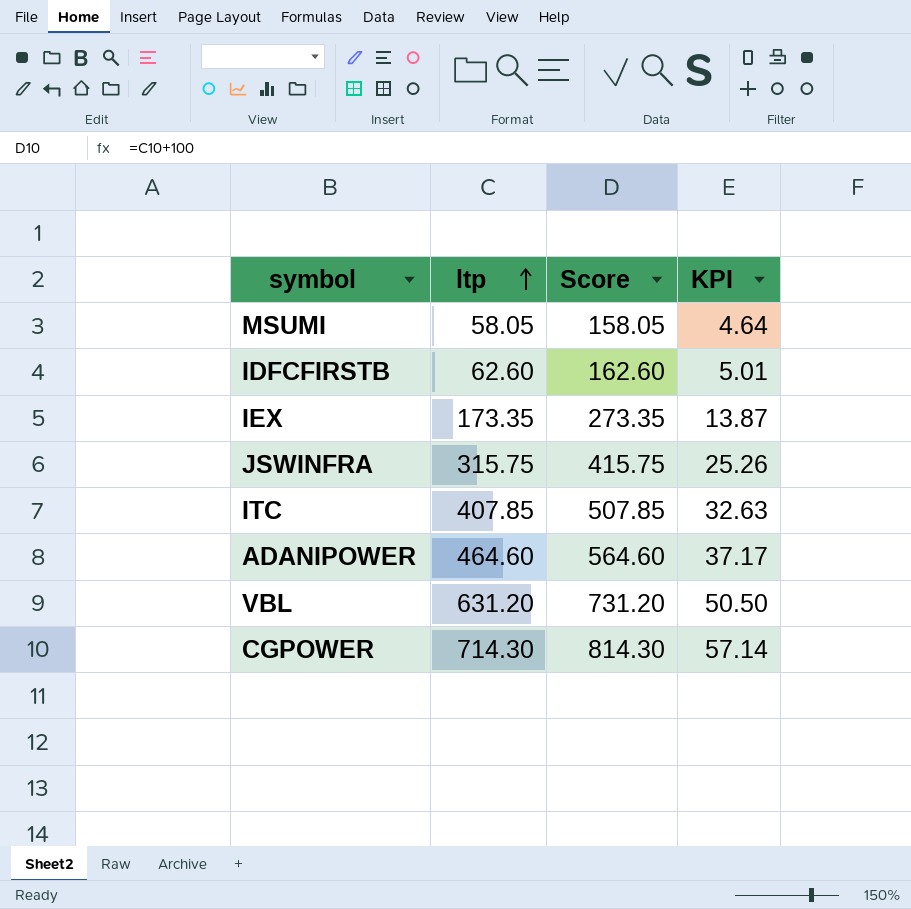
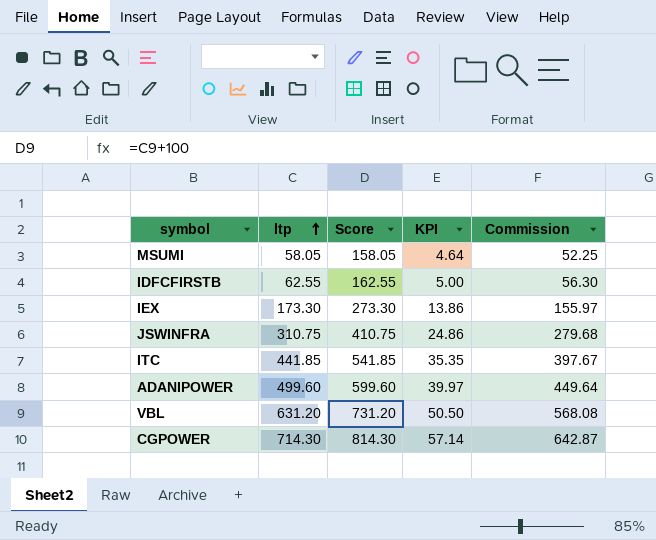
column Commission | formula: none -> [ltp] * 0.9
IDFCFIRSTB | ltp: 62.60 -> 62.55
IDFCFIRSTB | Score: 162.60 -> 162.55
IDFCFIRSTB | KPI: 5.01 -> 5.00
IEX | ltp: 173.35 -> 173.30
IEX | Score: 273.35 -> 273.30
IEX | KPI: 13.87 -> 13.86
JSWINFRA | ltp: 315.75 -> 310.75
JSWINFRA | Score: 415.75 -> 410.75
JSWINFRA | KPI: 25.26 -> 24.86
ITC | ltp: 407.85 -> 441.85
ITC | Score: 507.85 -> 541.85
ITC | KPI: 32.63 -> 35.35
ADANIPOWER | ltp: 464.60 -> 499.60
ADANIPOWER | Score: 564.60 -> 599.60
ADANIPOWER | KPI: 37.17 -> 39.97

